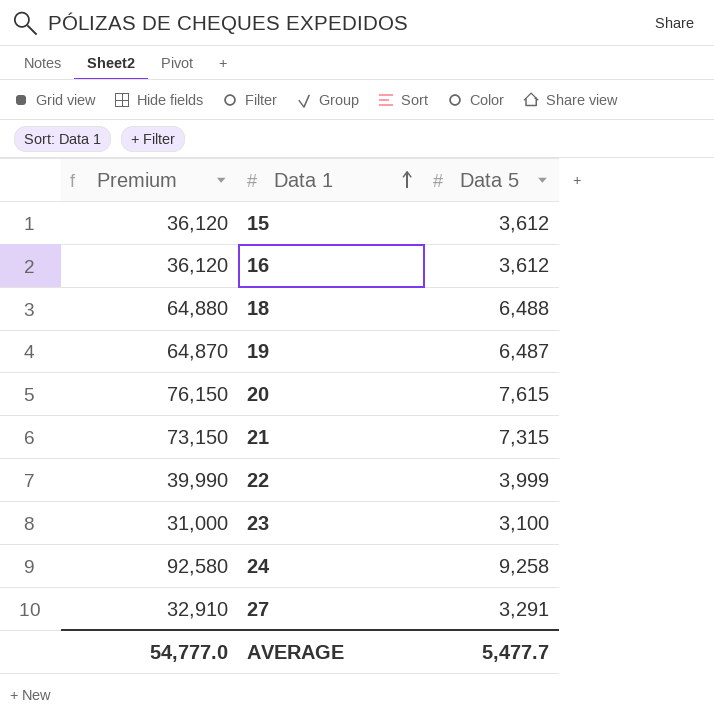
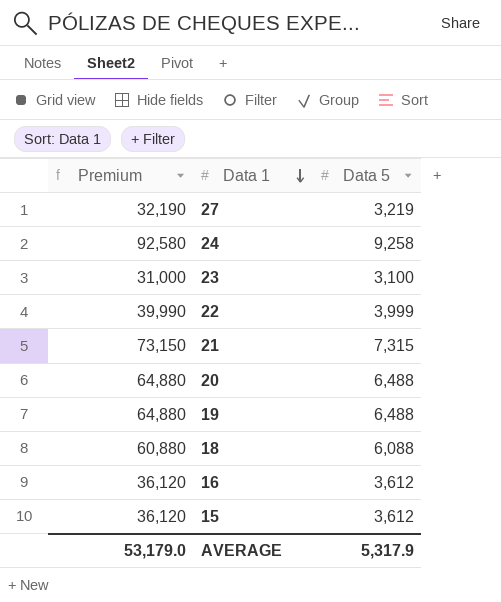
row order: Data 1 ascending -> Data 1 descending
27 | Premium: 32,910 -> 32,190
27 | Data 5: 3,291 -> 3,219
20 | Premium: 76,150 -> 64,880
20 | Data 5: 7,615 -> 6,488
19 | Premium: 64,870 -> 64,880
19 | Data 5: 6,487 -> 6,488
18 | Premium: 64,880 -> 60,880
18 | Data 5: 6,488 -> 6,088
AVERAGE | Premium: 54,777.0 -> 53,179.0
AVERAGE | Data 5: 5,477.7 -> 5,317.9

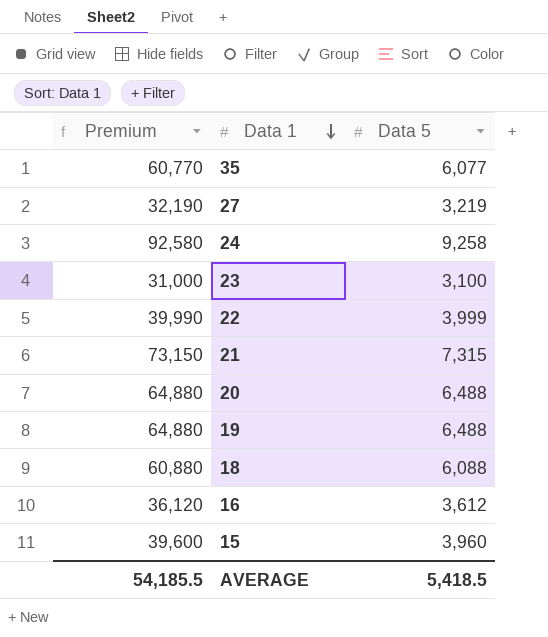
row 35: none -> 60,770 | 6,077
15 | Premium: 36,120 -> 39,600
15 | Data 5: 3,612 -> 3,960
AVERAGE | Premium: 53,179.0 -> 54,185.5
AVERAGE | Data 5: 5,317.9 -> 5,418.5

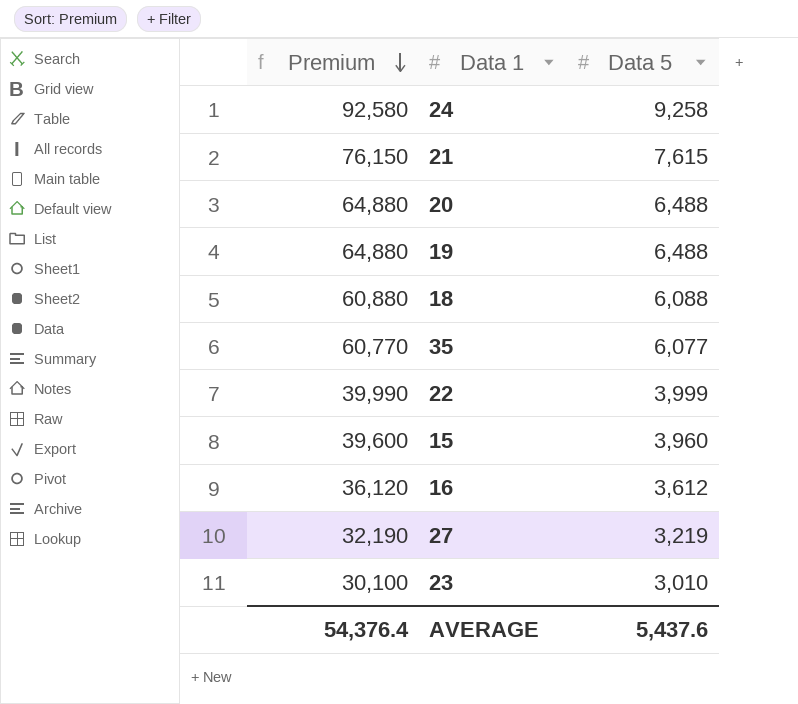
row order: Data 1 descending -> Premium descending
21 | Premium: 73,150 -> 76,150
21 | Data 5: 7,315 -> 7,615
23 | Premium: 31,000 -> 30,100
23 | Data 5: 3,100 -> 3,010
AVERAGE | Premium: 54,185.5 -> 54,376.4
AVERAGE | Data 5: 5,418.5 -> 5,437.6

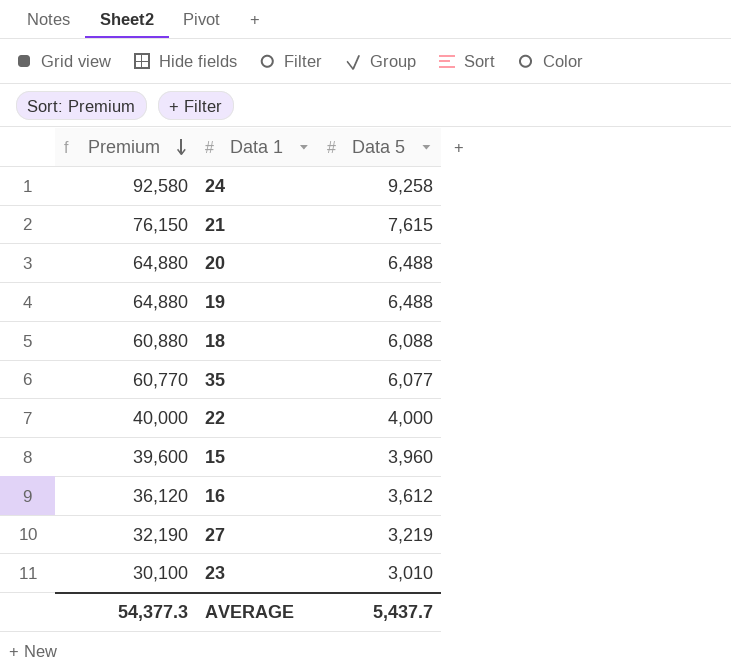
22 | Premium: 39,990 -> 40,000
22 | Data 5: 3,999 -> 4,000
AVERAGE | Premium: 54,376.4 -> 54,377.3
AVERAGE | Data 5: 5,437.6 -> 5,437.7

